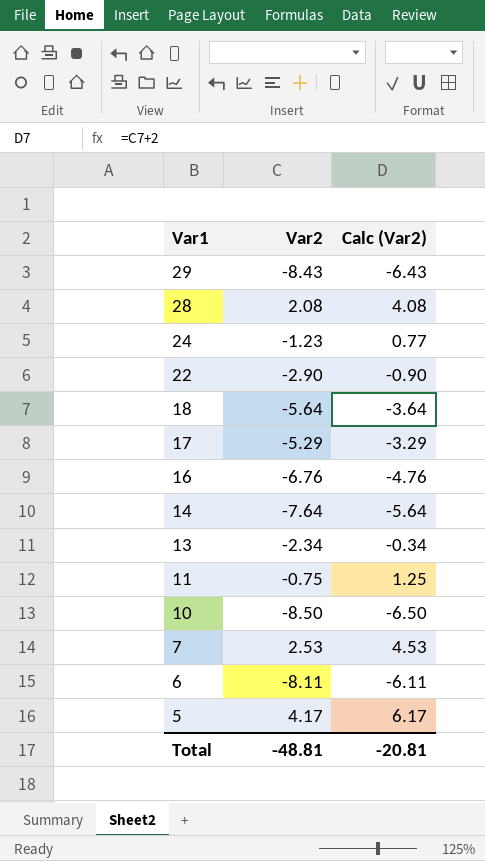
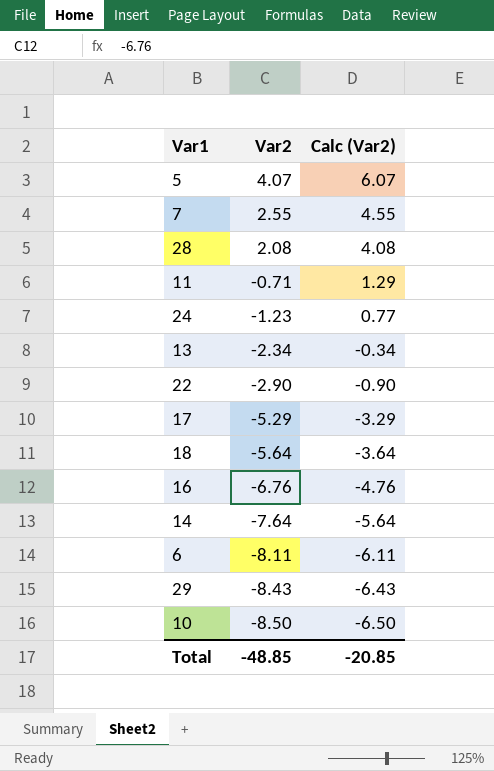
row order: Var1 descending -> Var2 descending
5 | Var2: 4.17 -> 4.07
5 | Calc (Var2): 6.17 -> 6.07
7 | Var2: 2.53 -> 2.55
7 | Calc (Var2): 4.53 -> 4.55
11 | Var2: -0.75 -> -0.71
11 | Calc (Var2): 1.25 -> 1.29
Total | Var2: -48.81 -> -48.85
Total | Calc (Var2): -20.81 -> -20.85

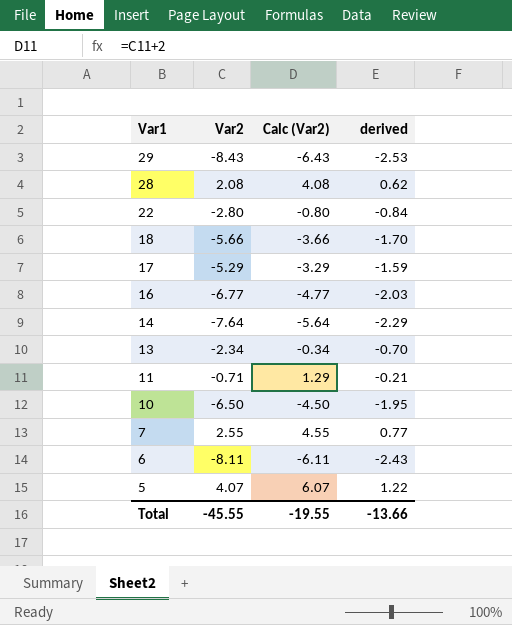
row order: Var2 descending -> Var1 descending
column derived | formula: none -> [Var2] * 0.3
row 24: -1.23 | 0.77 -> none
22 | Var2: -2.90 -> -2.80
22 | Calc (Var2): -0.90 -> -0.80
18 | Var2: -5.64 -> -5.66
18 | Calc (Var2): -3.64 -> -3.66
16 | Var2: -6.76 -> -6.77
16 | Calc (Var2): -4.76 -> -4.77
10 | Var2: -8.50 -> -6.50
10 | Calc (Var2): -6.50 -> -4.50
Total | Var2: -48.85 -> -45.55
Total | Calc (Var2): -20.85 -> -19.55

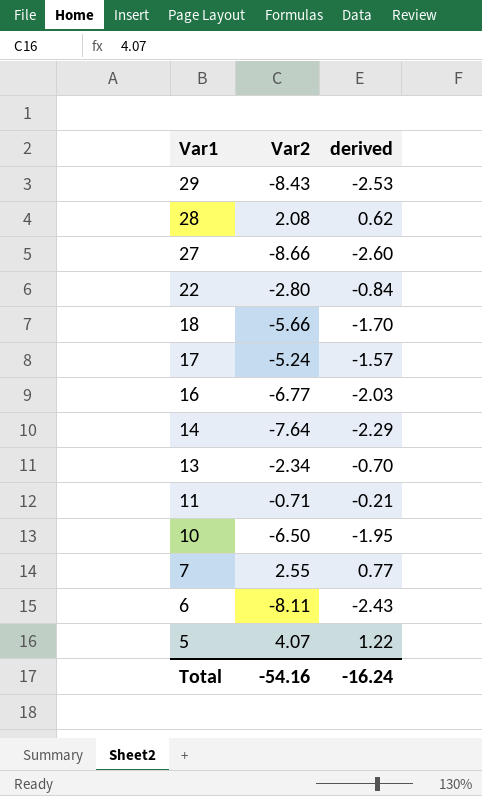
column Calc (Var2) | formula: [Var2] + 2 -> none
row 27: none -> -8.66 | -2.60
17 | Var2: -5.29 -> -5.24
17 | derived: -1.59 -> -1.57
Total | Var2: -45.55 -> -54.16
Total | derived: -13.66 -> -16.24

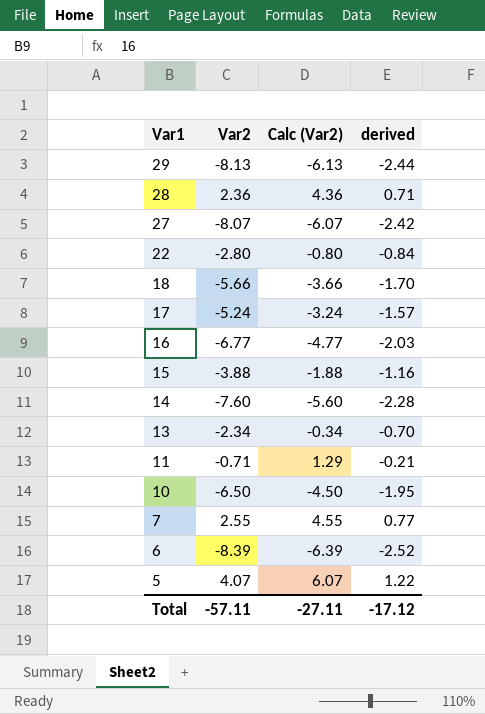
column Calc (Var2) | formula: none -> [Var2] + 2
29 | Var2: -8.43 -> -8.13
29 | derived: -2.53 -> -2.44
28 | Var2: 2.08 -> 2.36
28 | derived: 0.62 -> 0.71
27 | Var2: -8.66 -> -8.07
27 | derived: -2.60 -> -2.42
row 15: none -> -3.88 | -1.88 | -1.16
14 | Var2: -7.64 -> -7.60
14 | derived: -2.29 -> -2.28
6 | Var2: -8.11 -> -8.39
6 | derived: -2.43 -> -2.52
Total | Var2: -54.16 -> -57.11
Total | derived: -16.24 -> -17.12

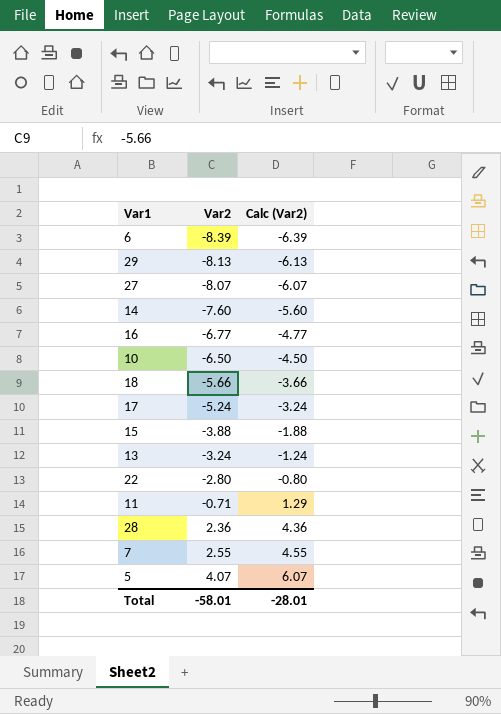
row order: Var1 descending -> Var2 ascending
column derived | formula: [Var2] * 0.3 -> none
13 | Var2: -2.34 -> -3.24
13 | Calc (Var2): -0.34 -> -1.24
Total | Var2: -57.11 -> -58.01
Total | Calc (Var2): -27.11 -> -28.01

